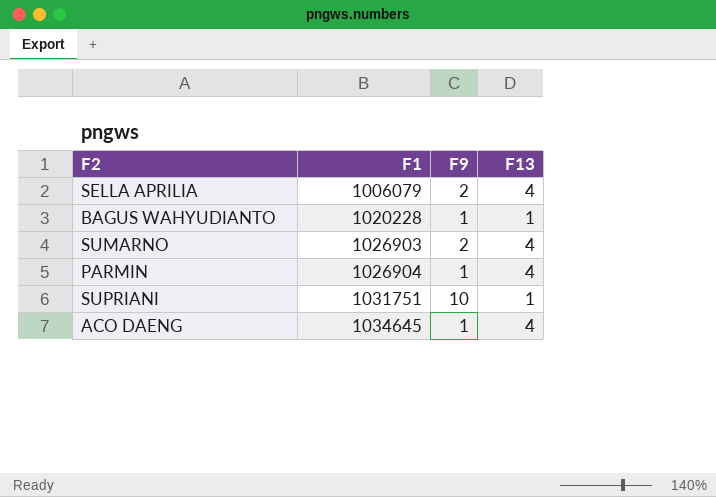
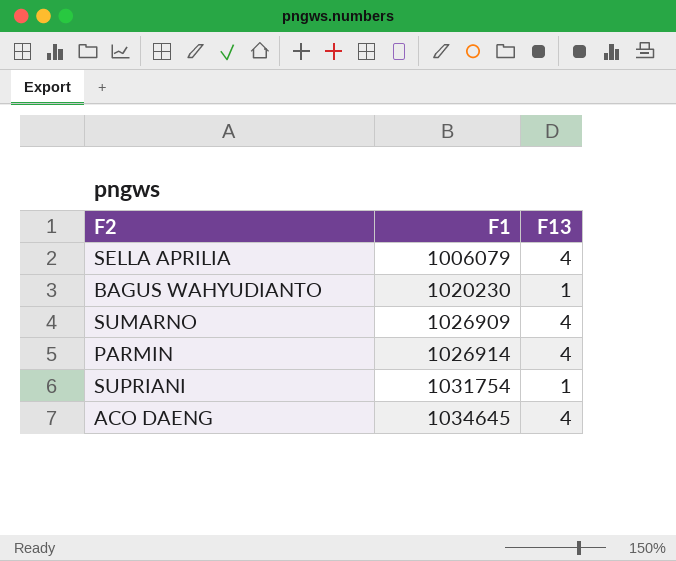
column F9 | position: 3 -> none
BAGUS WAHYUDIANTO | F1: 1020228 -> 1020230
SUMARNO | F1: 1026903 -> 1026909
PARMIN | F1: 1026904 -> 1026914
SUPRIANI | F1: 1031751 -> 1031754

